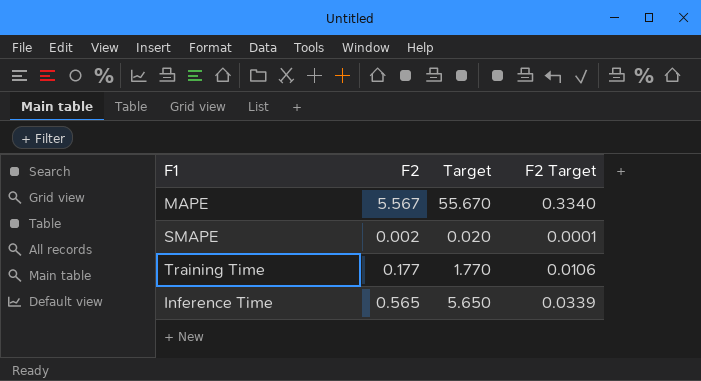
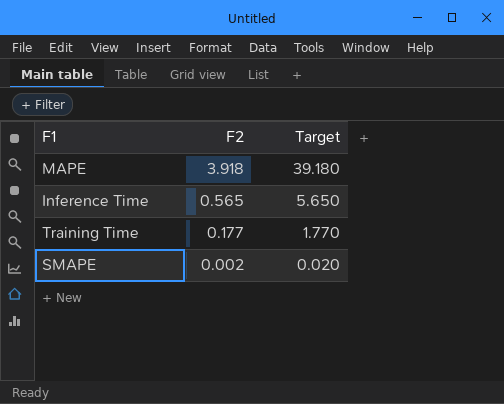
row order: none -> F2 descending
column F2 Target | formula: [F2] * 0.06 -> none
MAPE | F2: 5.567 -> 3.918
MAPE | Target: 55.670 -> 39.180

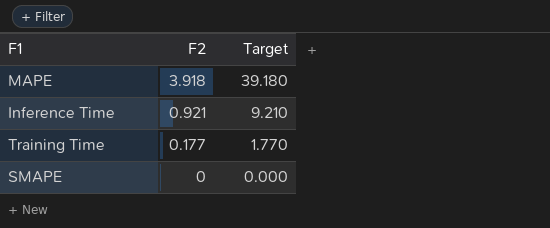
Inference Time | F2: 0.565 -> 0.921
Inference Time | Target: 5.650 -> 9.210
SMAPE | F2: 0.002 -> 0
SMAPE | Target: 0.020 -> 0.000

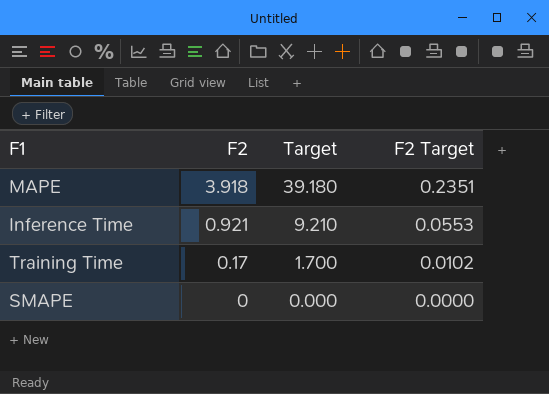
column F2 Target | formula: none -> [F2] * 0.06
Training Time | F2: 0.177 -> 0.17
Training Time | Target: 1.770 -> 1.700

